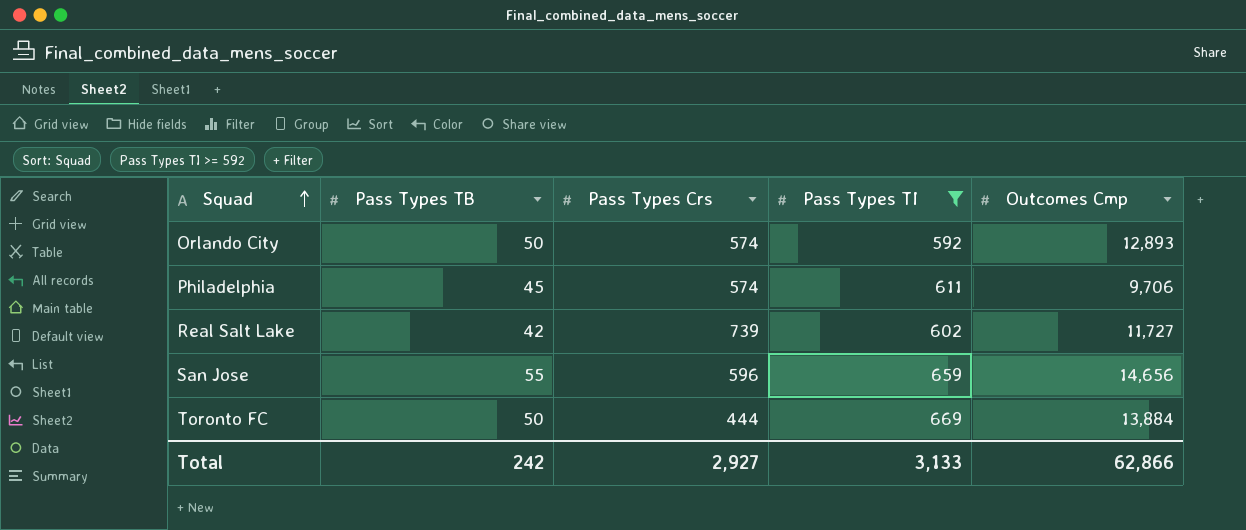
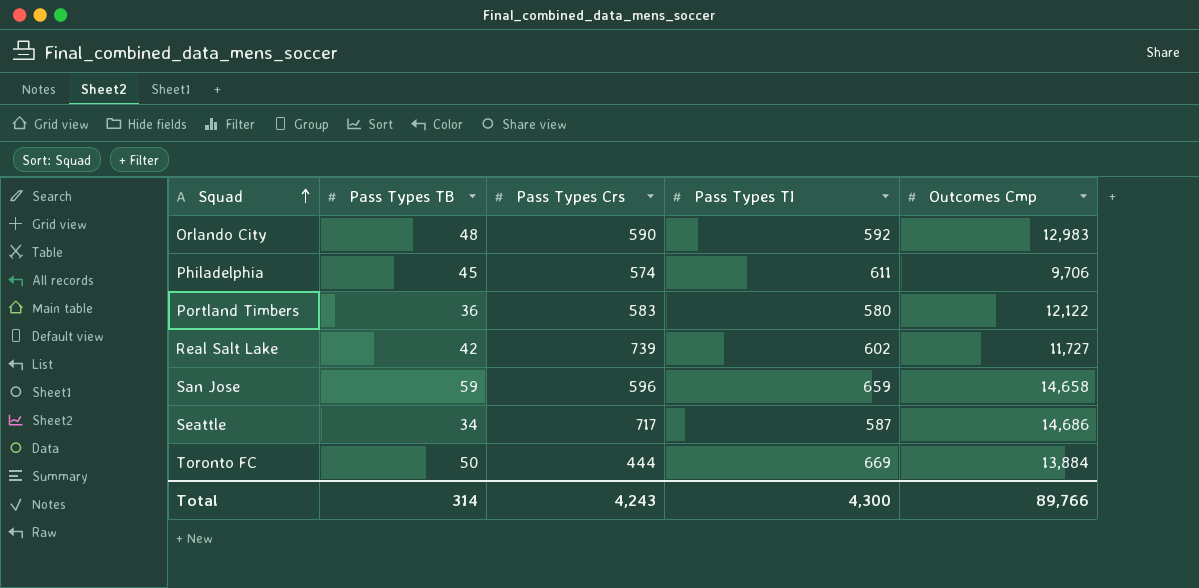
filter: Pass Types TI >= 592 -> none
Orlando City | Pass Types TB: 50 -> 48
Orlando City | Pass Types Crs: 574 -> 590
Orlando City | Outcomes Cmp: 12,893 -> 12,983
San Jose | Pass Types TB: 55 -> 59
San Jose | Outcomes Cmp: 14,656 -> 14,658
Total | Pass Types TB: 242 -> 314
Total | Pass Types Crs: 2,927 -> 4,243
Total | Pass Types TI: 3,133 -> 4,300
Total | Outcomes Cmp: 62,866 -> 89,766

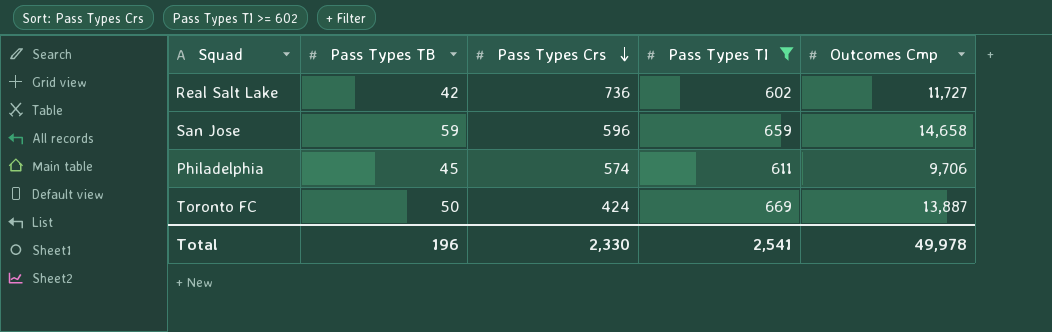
filter: none -> Pass Types TI >= 602
row order: Squad ascending -> Pass Types Crs descending
Real Salt Lake | Pass Types Crs: 739 -> 736
Toronto FC | Pass Types Crs: 444 -> 424
Toronto FC | Outcomes Cmp: 13,884 -> 13,887
Total | Pass Types TB: 314 -> 196
Total | Pass Types Crs: 4,243 -> 2,330
Total | Pass Types TI: 4,300 -> 2,541
Total | Outcomes Cmp: 89,766 -> 49,978

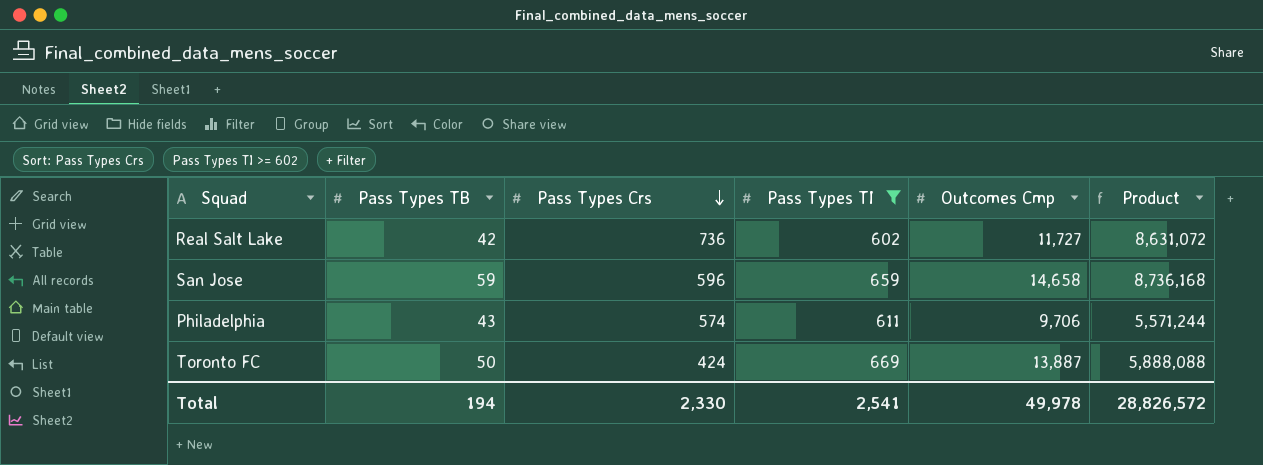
column Product | formula: none -> [Pass Types Crs] * [Outcomes Cmp]
Philadelphia | Pass Types TB: 45 -> 43
Total | Pass Types TB: 196 -> 194

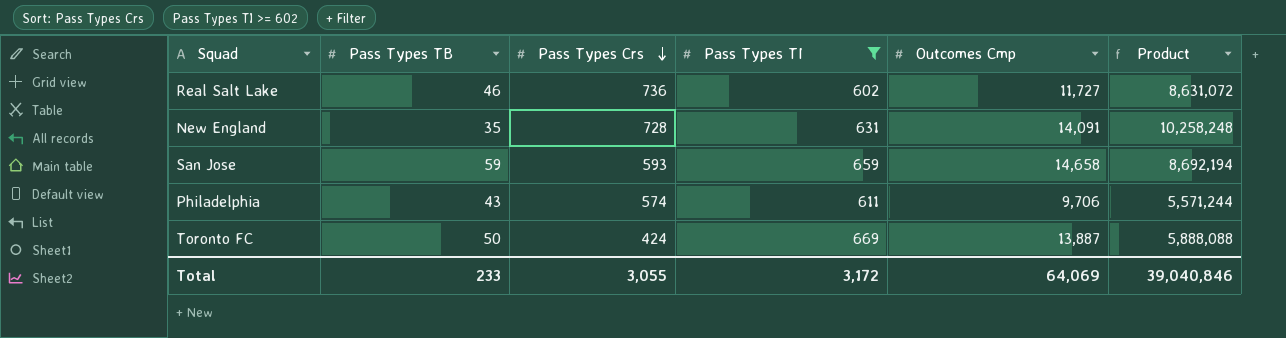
Real Salt Lake | Pass Types TB: 42 -> 46
row New England: none -> 35 | 728 | 631 | 14,091 | 10,258,248
San Jose | Pass Types Crs: 596 -> 593
San Jose | Product: 8,736,168 -> 8,692,194
Total | Pass Types TB: 194 -> 233
Total | Pass Types Crs: 2,330 -> 3,055
Total | Pass Types TI: 2,541 -> 3,172
Total | Outcomes Cmp: 49,978 -> 64,069
Total | Product: 28,826,572 -> 39,040,846

